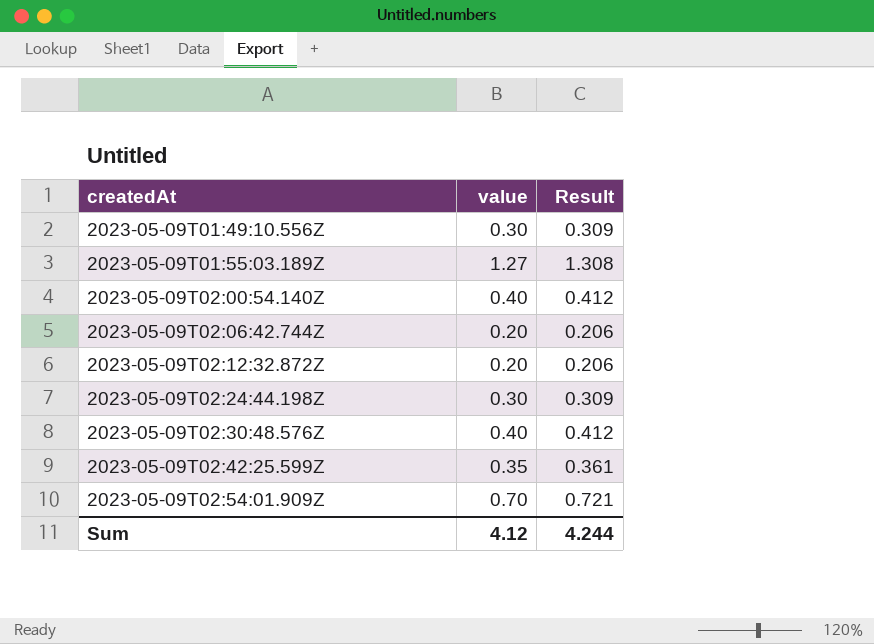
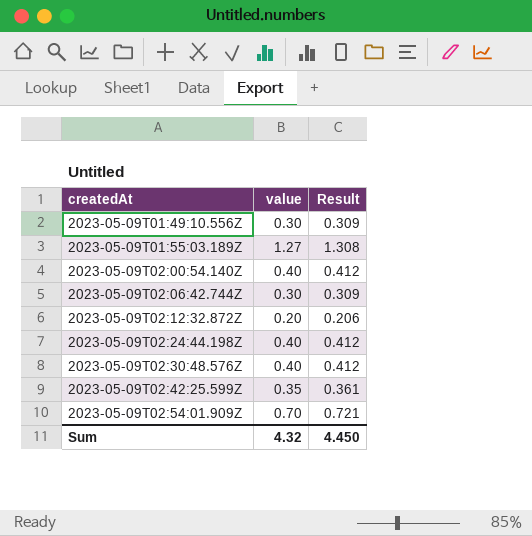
2023-05-09T02:06:42.744Z | value: 0.20 -> 0.30
2023-05-09T02:06:42.744Z | Result: 0.206 -> 0.309
2023-05-09T02:24:44.198Z | value: 0.30 -> 0.40
2023-05-09T02:24:44.198Z | Result: 0.309 -> 0.412
Sum | value: 4.12 -> 4.32
Sum | Result: 4.244 -> 4.450

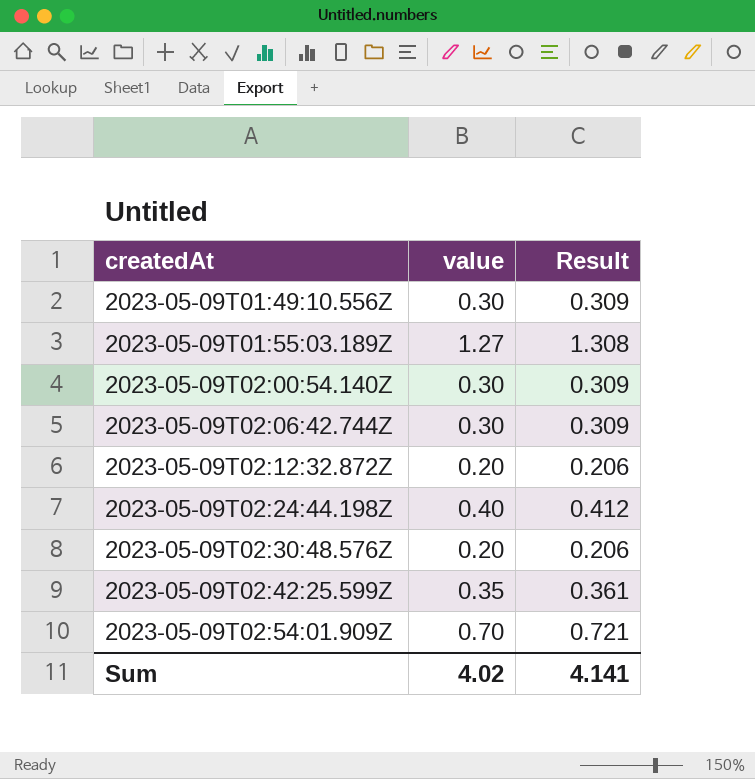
2023-05-09T02:00:54.140Z | value: 0.40 -> 0.30
2023-05-09T02:00:54.140Z | Result: 0.412 -> 0.309
2023-05-09T02:30:48.576Z | value: 0.40 -> 0.20
2023-05-09T02:30:48.576Z | Result: 0.412 -> 0.206
Sum | value: 4.32 -> 4.02
Sum | Result: 4.450 -> 4.141

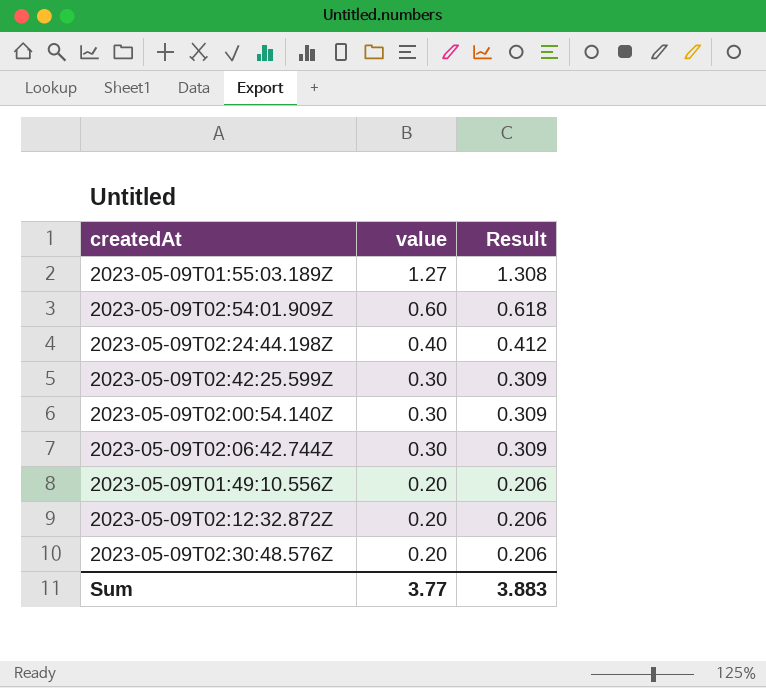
row order: createdAt ascending -> value descending
2023-05-09T02:54:01.909Z | value: 0.70 -> 0.60
2023-05-09T02:54:01.909Z | Result: 0.721 -> 0.618
2023-05-09T02:42:25.599Z | value: 0.35 -> 0.30
2023-05-09T02:42:25.599Z | Result: 0.361 -> 0.309
2023-05-09T01:49:10.556Z | value: 0.30 -> 0.20
2023-05-09T01:49:10.556Z | Result: 0.309 -> 0.206
Sum | value: 4.02 -> 3.77
Sum | Result: 4.141 -> 3.883

